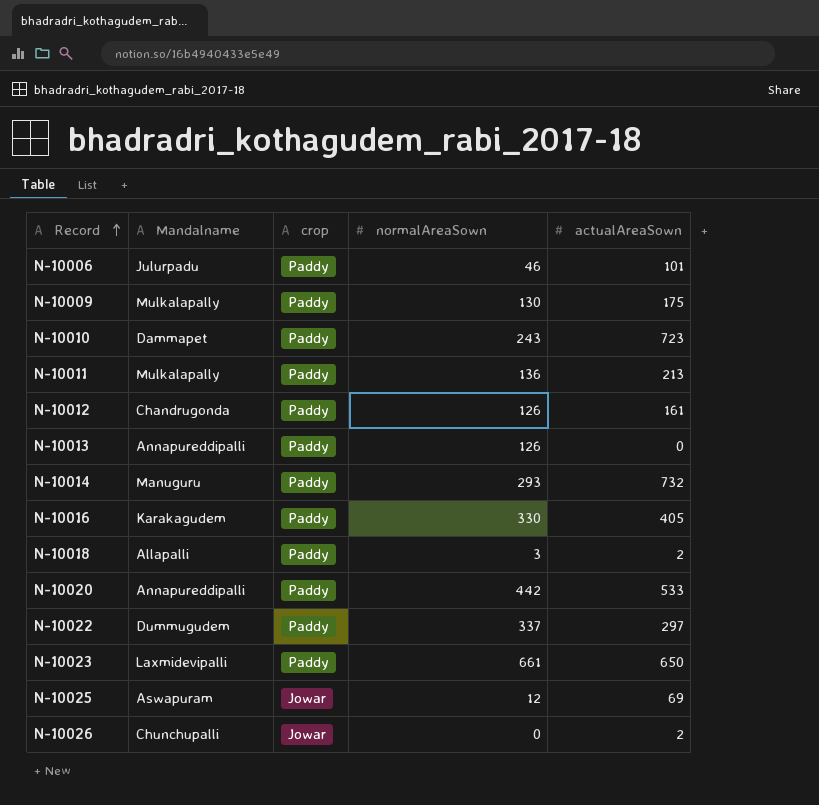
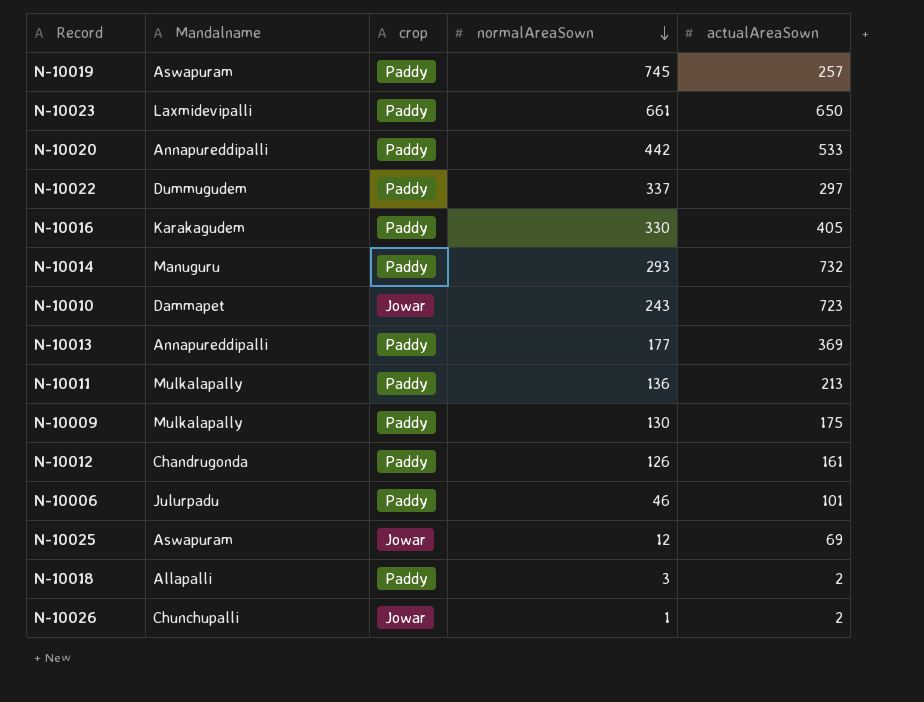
row order: Record ascending -> normalAreaSown descending
row N-10019: none -> Aswapuram | Paddy | 745 | 257
N-10010 | crop: Paddy -> Jowar
N-10013 | normalAreaSown: 126 -> 177
N-10013 | actualAreaSown: 0 -> 369
N-10026 | normalAreaSown: 0 -> 1

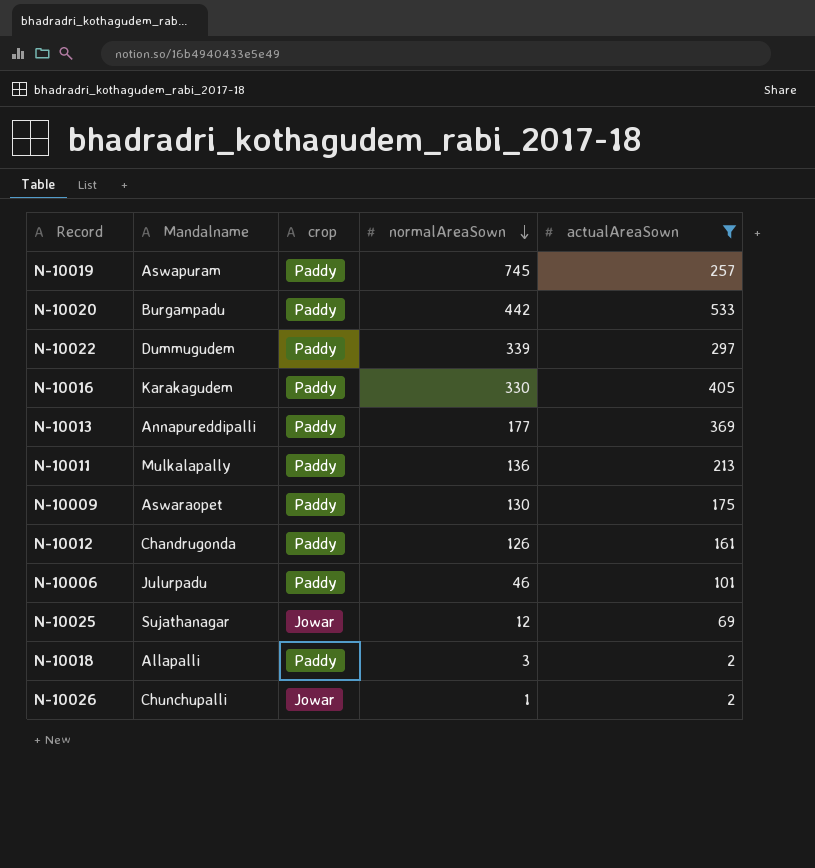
filter: none -> actualAreaSown <= 533
N-10020 | Mandalname: Annapureddipalli -> Burgampadu
N-10022 | normalAreaSown: 337 -> 339
N-10009 | Mandalname: Mulkalapally -> Aswaraopet
N-10025 | Mandalname: Aswapuram -> Sujathanagar

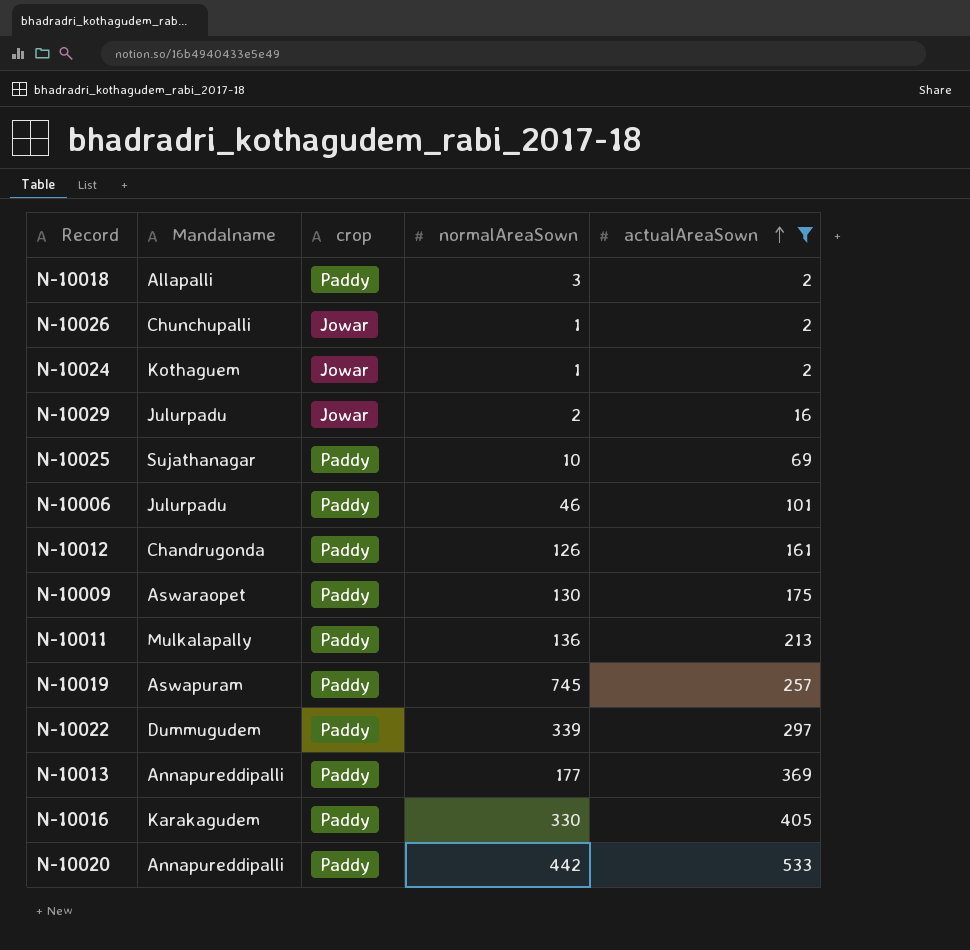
row order: normalAreaSown descending -> actualAreaSown ascending
row N-10024: none -> Kothaguem | Jowar | 1 | 2
row N-10029: none -> Julurpadu | Jowar | 2 | 16
N-10025 | crop: Jowar -> Paddy
N-10025 | normalAreaSown: 12 -> 10
N-10020 | Mandalname: Burgampadu -> Annapureddipalli

